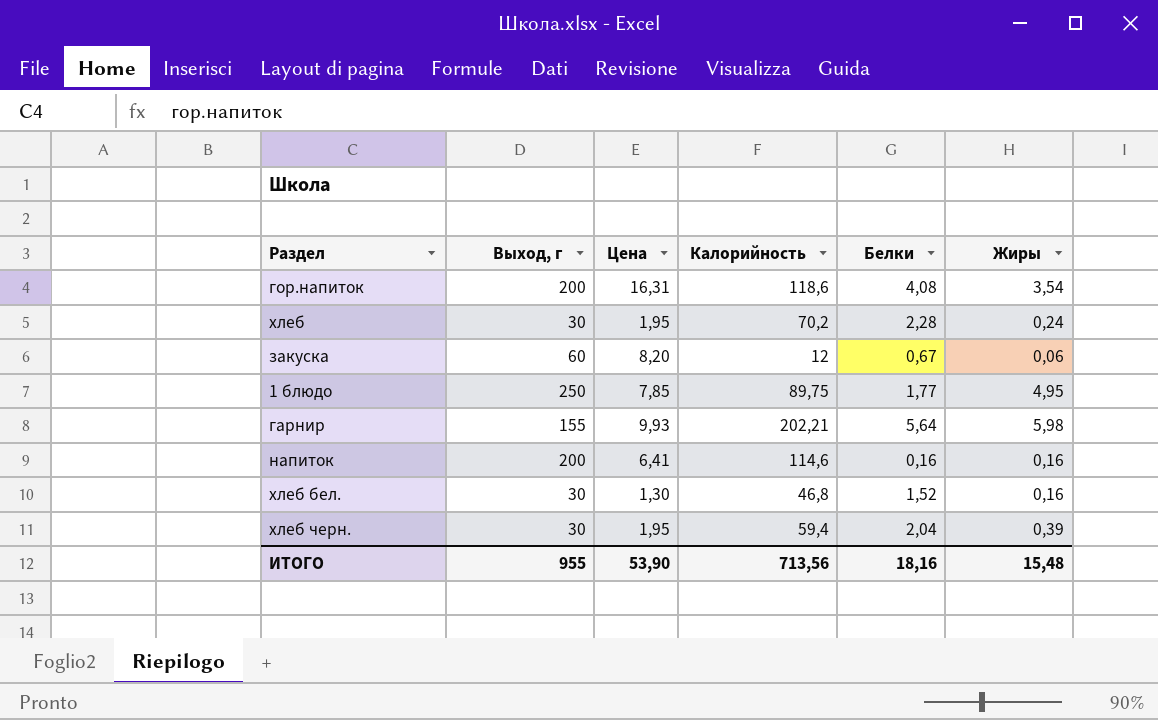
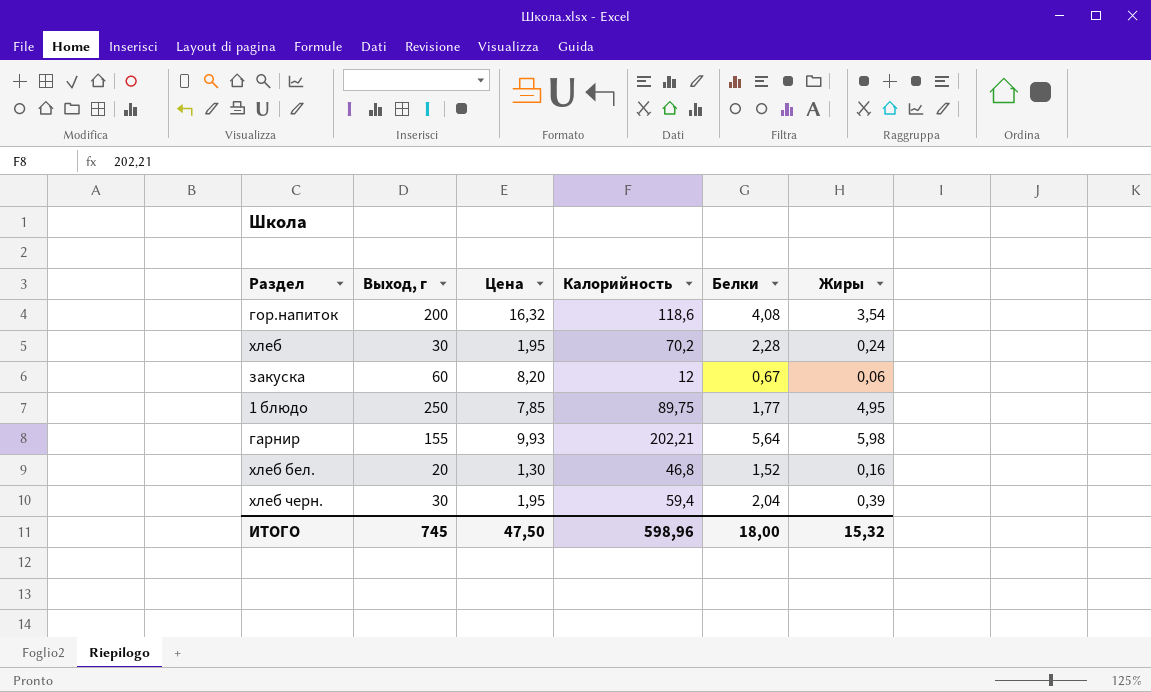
row напиток: 200 | 6,41 | 114,6 | 0,16 | 0,16 -> none
гор.напиток | Цена: 16,31 -> 16,32
хлеб бел. | Выход, г: 30 -> 20
ИТОГО | Выход, г: 955 -> 745
ИТОГО | Цена: 53,90 -> 47,50
ИТОГО | Калорийность: 713,56 -> 598,96
ИТОГО | Белки: 18,16 -> 18,00
ИТОГО | Жиры: 15,48 -> 15,32

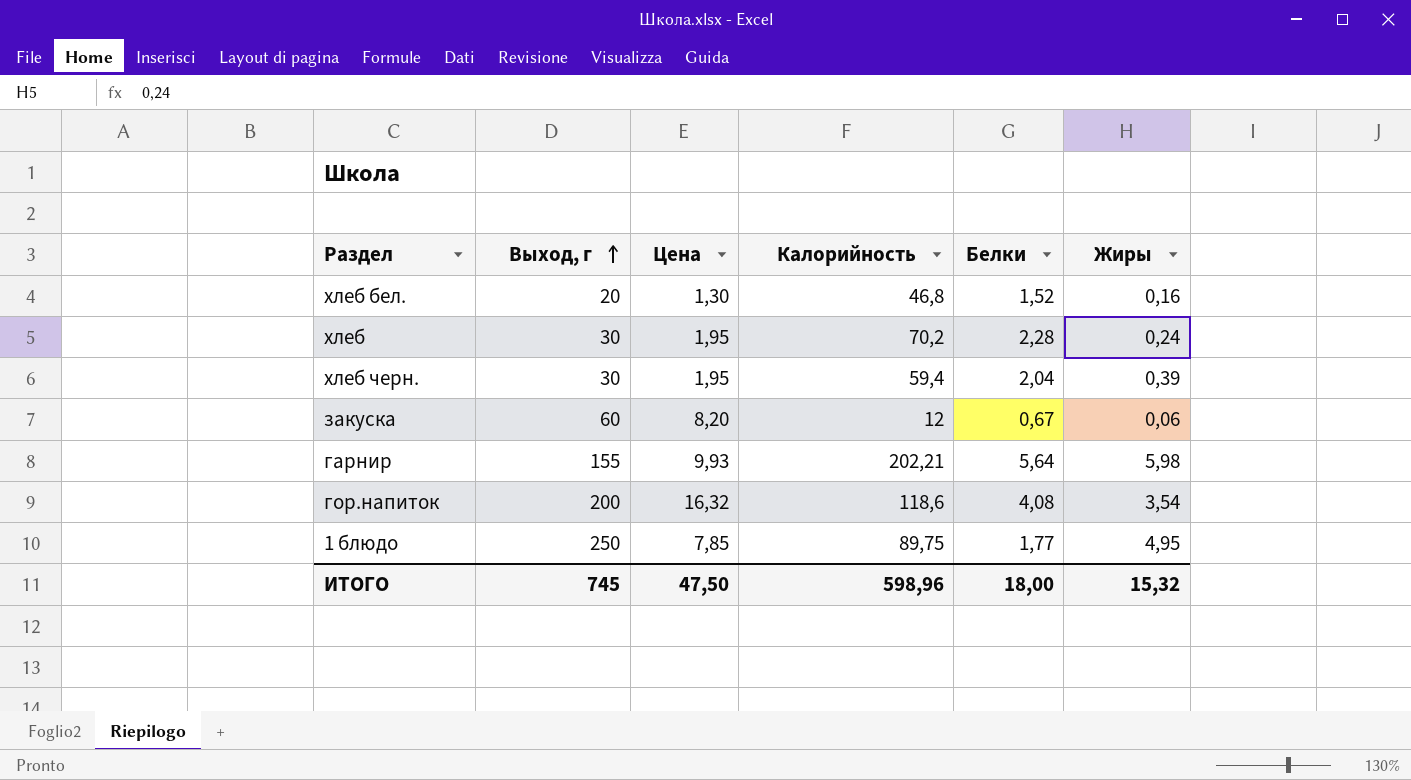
row order: none -> Выход, г ascending

